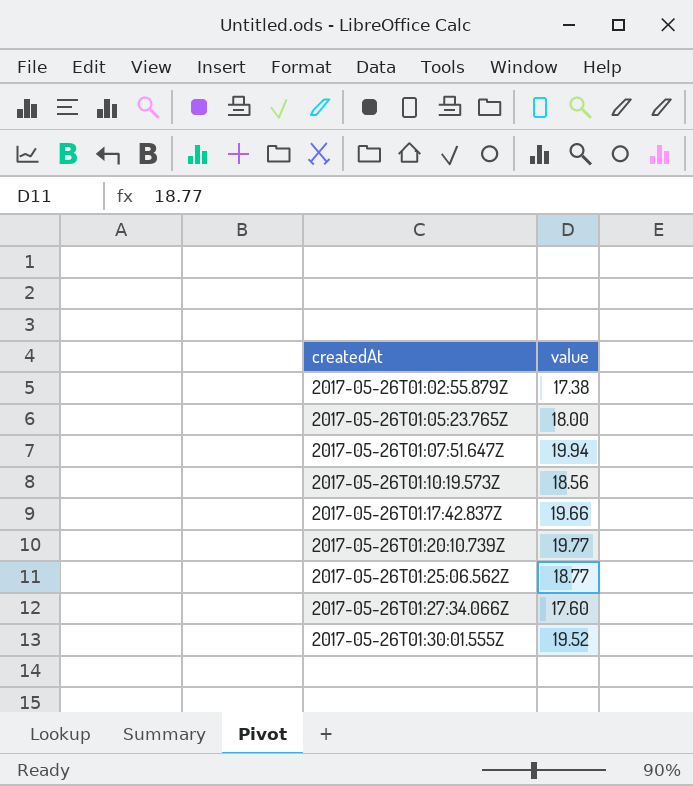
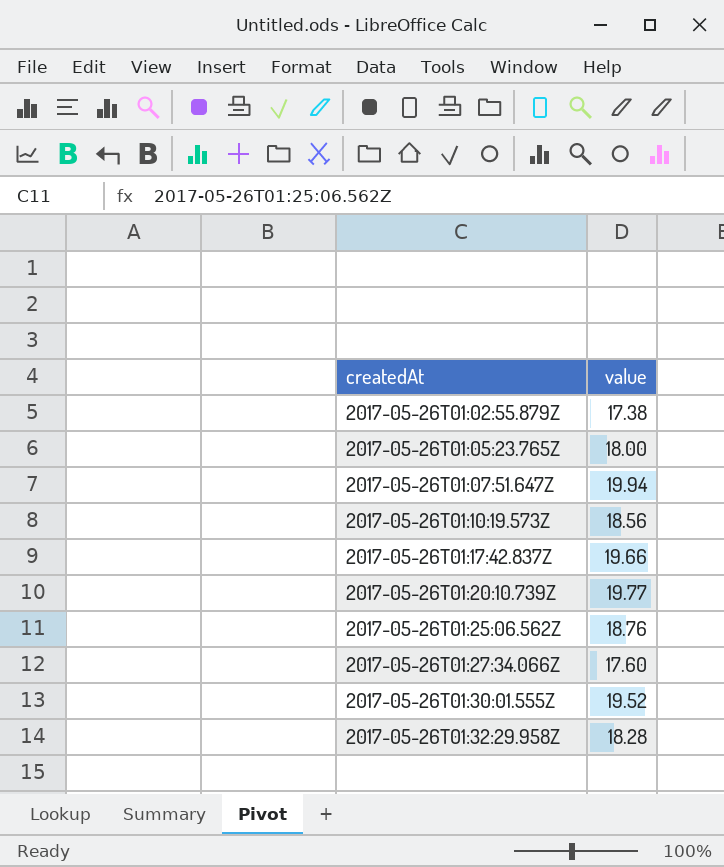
2017-05-26T01:25:06.562Z | value: 18.77 -> 18.76
row 2017-05-26T01:32:29.958Z: none -> 18.28

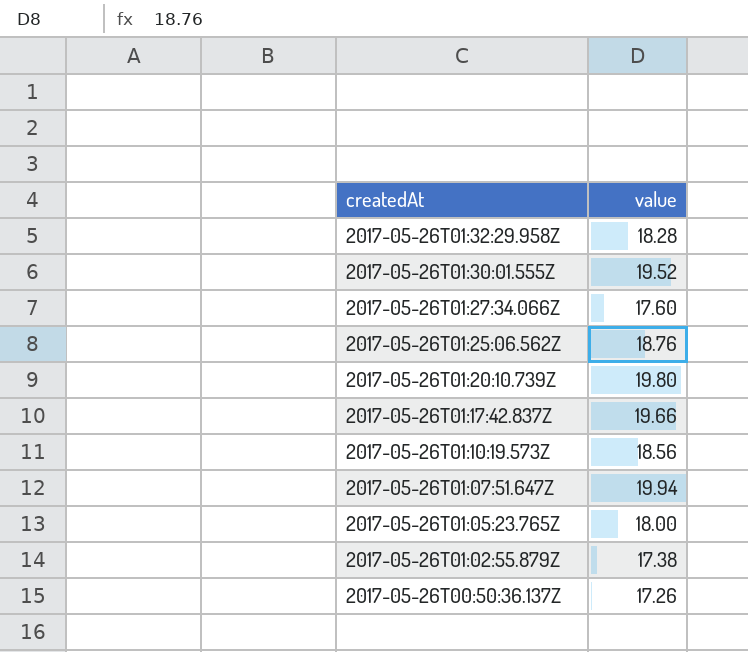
row order: createdAt ascending -> createdAt descending
2017-05-26T01:20:10.739Z | value: 19.77 -> 19.80
row 2017-05-26T00:50:36.137Z: none -> 17.26

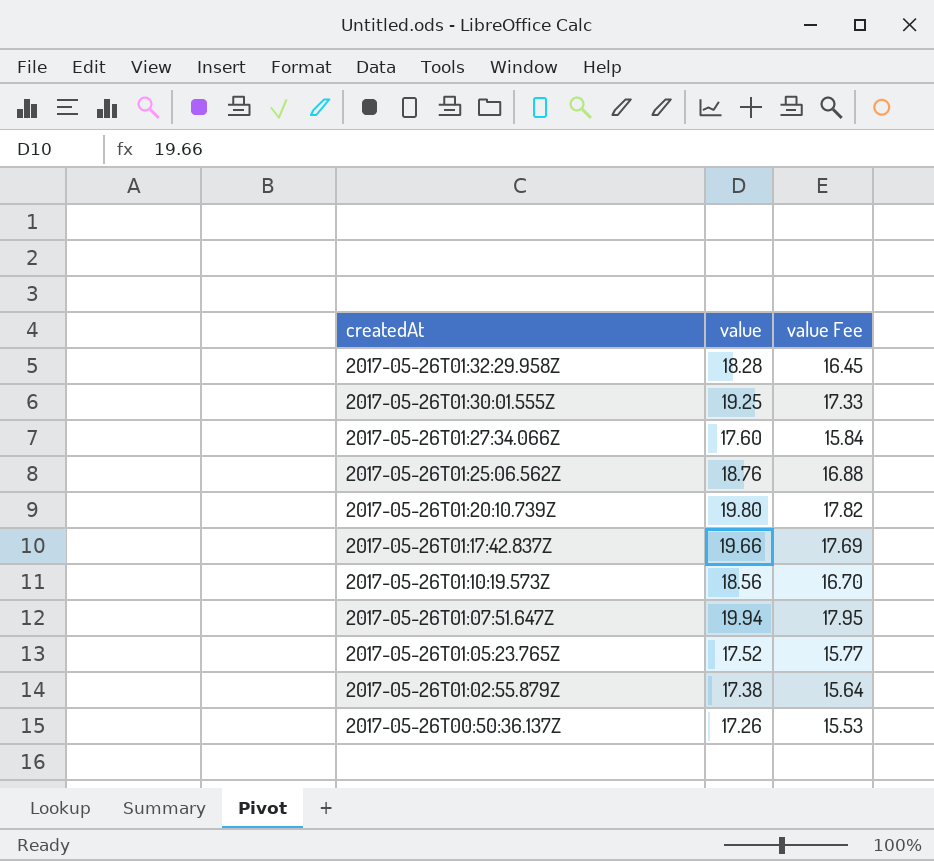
column value Fee | formula: none -> [value] * 0.9
2017-05-26T01:30:01.555Z | value: 19.52 -> 19.25
2017-05-26T01:05:23.765Z | value: 18.00 -> 17.52

